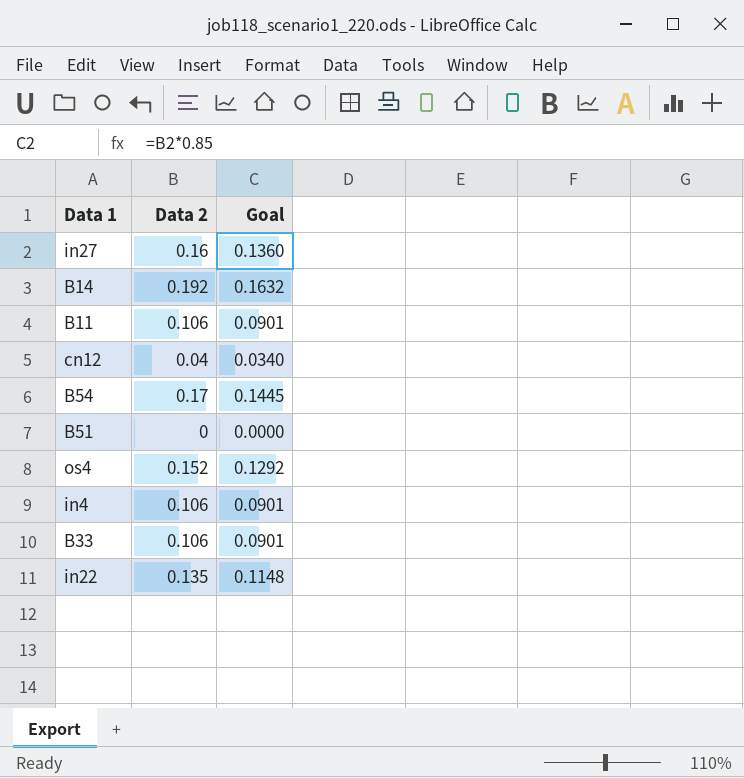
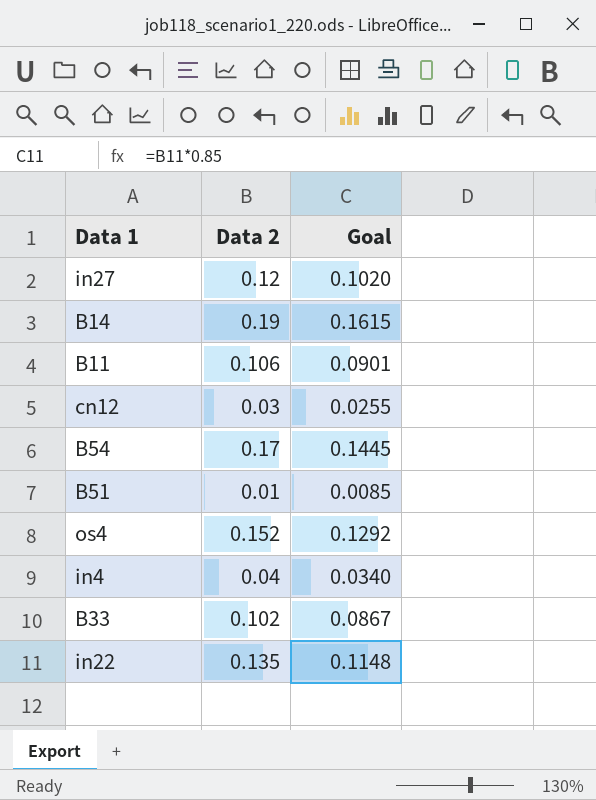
in27 | Data 2: 0.16 -> 0.12
in27 | Goal: 0.1360 -> 0.1020
B14 | Data 2: 0.192 -> 0.19
B14 | Goal: 0.1632 -> 0.1615
cn12 | Data 2: 0.04 -> 0.03
cn12 | Goal: 0.0340 -> 0.0255
B51 | Data 2: 0 -> 0.01
B51 | Goal: 0.0000 -> 0.0085
in4 | Data 2: 0.106 -> 0.04
in4 | Goal: 0.0901 -> 0.0340
B33 | Data 2: 0.106 -> 0.102
B33 | Goal: 0.0901 -> 0.0867

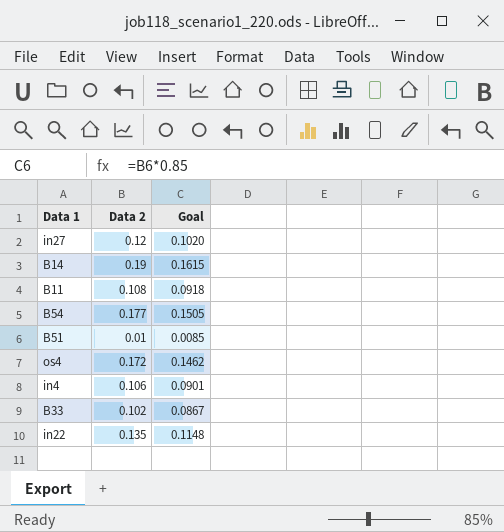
row cn12: 0.03 | 0.0255 -> none
B11 | Data 2: 0.106 -> 0.108
B11 | Goal: 0.0901 -> 0.0918
B54 | Data 2: 0.17 -> 0.177
B54 | Goal: 0.1445 -> 0.1505
os4 | Data 2: 0.152 -> 0.172
os4 | Goal: 0.1292 -> 0.1462
in4 | Data 2: 0.04 -> 0.106
in4 | Goal: 0.0340 -> 0.0901

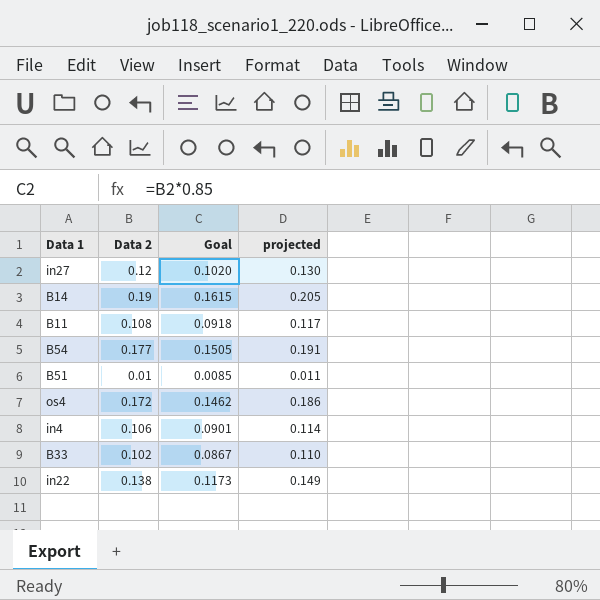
column projected | formula: none -> [Data 2] * 1.08
in22 | Data 2: 0.135 -> 0.138
in22 | Goal: 0.1148 -> 0.1173

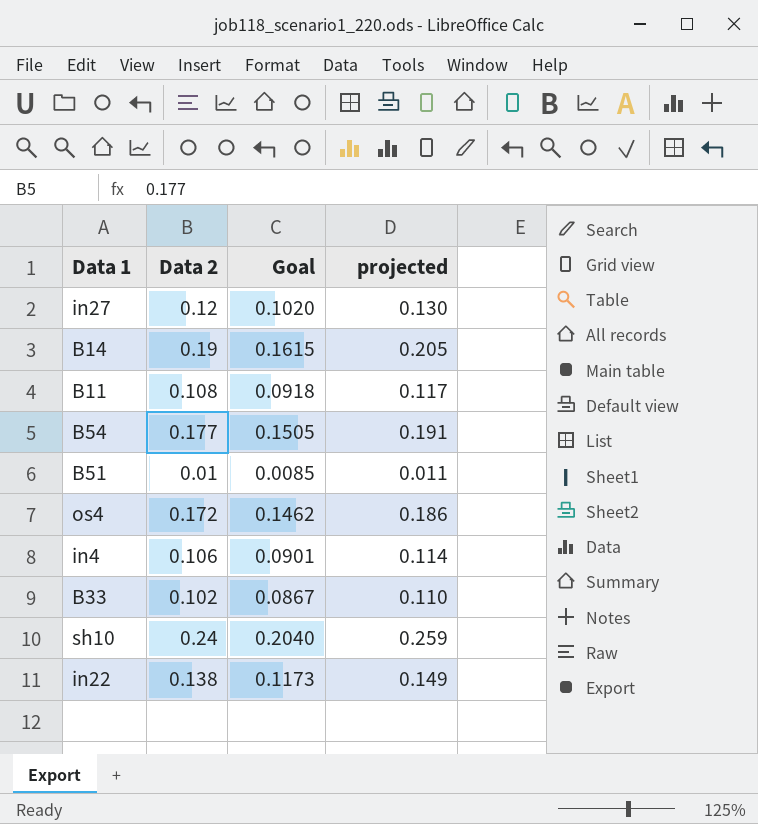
row sh10: none -> 0.24 | 0.2040 | 0.259

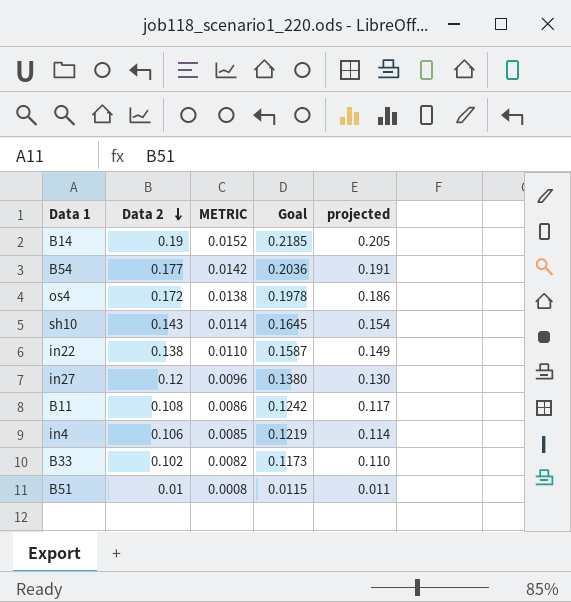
row order: none -> Data 2 descending
column METRIC | formula: none -> [Data 2] * 0.08
column Goal | formula: [Data 2] * 0.85 -> [Data 2] * 1.15
sh10 | Data 2: 0.24 -> 0.143
sh10 | projected: 0.259 -> 0.154

